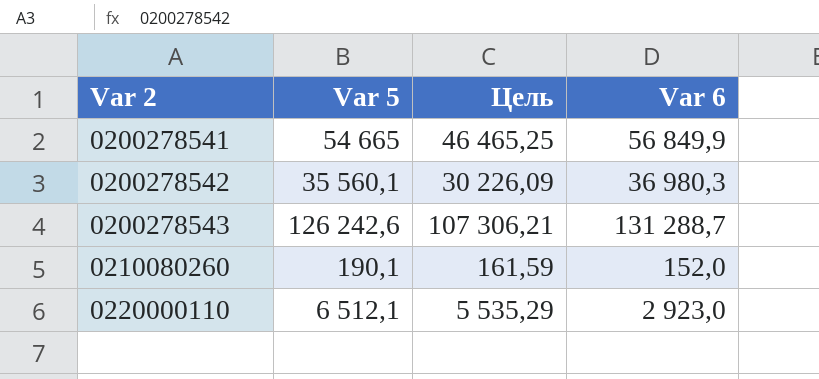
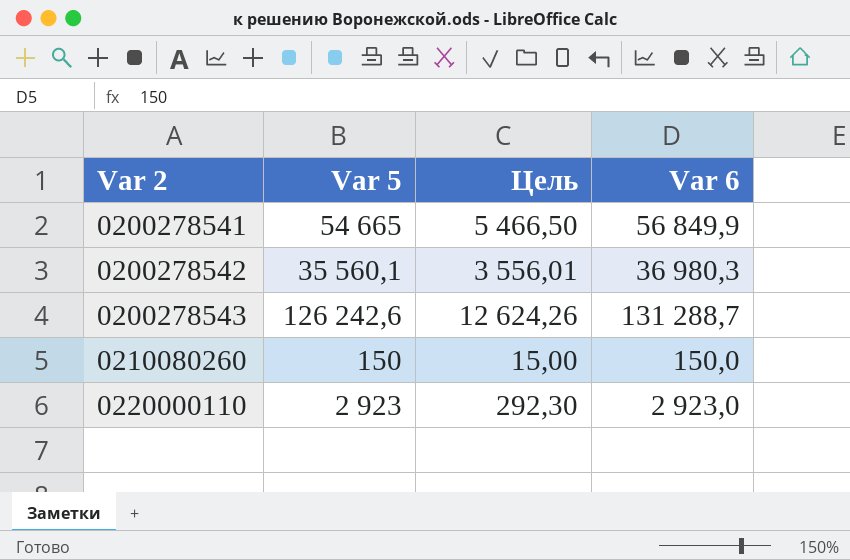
column Цель | formula: [Var 5] * 0,85 -> [Var 5] * 0,1
0210080260 | Var 5: 190,1 -> 150
0210080260 | Var 6: 152,0 -> 150,0
0220000110 | Var 5: 6 512,1 -> 2 923

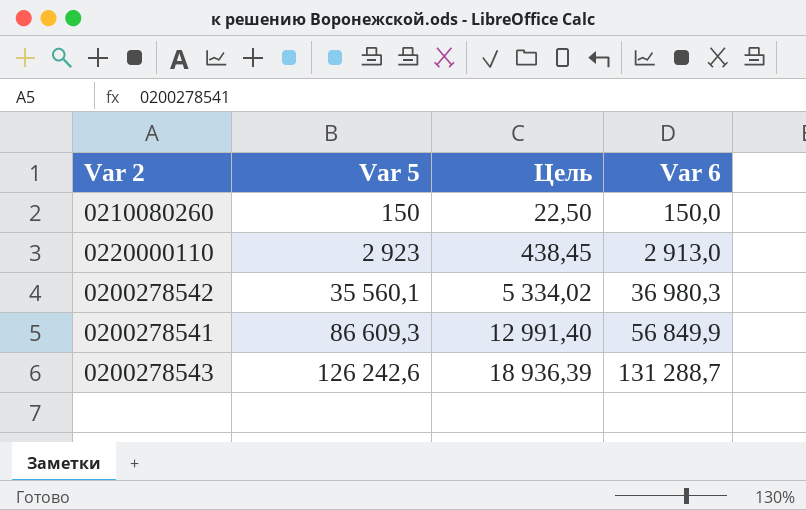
row order: Var 2 ascending -> Var 5 ascending
column Цель | formula: [Var 5] * 0,1 -> [Var 5] * 0,15
0220000110 | Var 6: 2 923,0 -> 2 913,0
0200278541 | Var 5: 54 665 -> 86 609,3

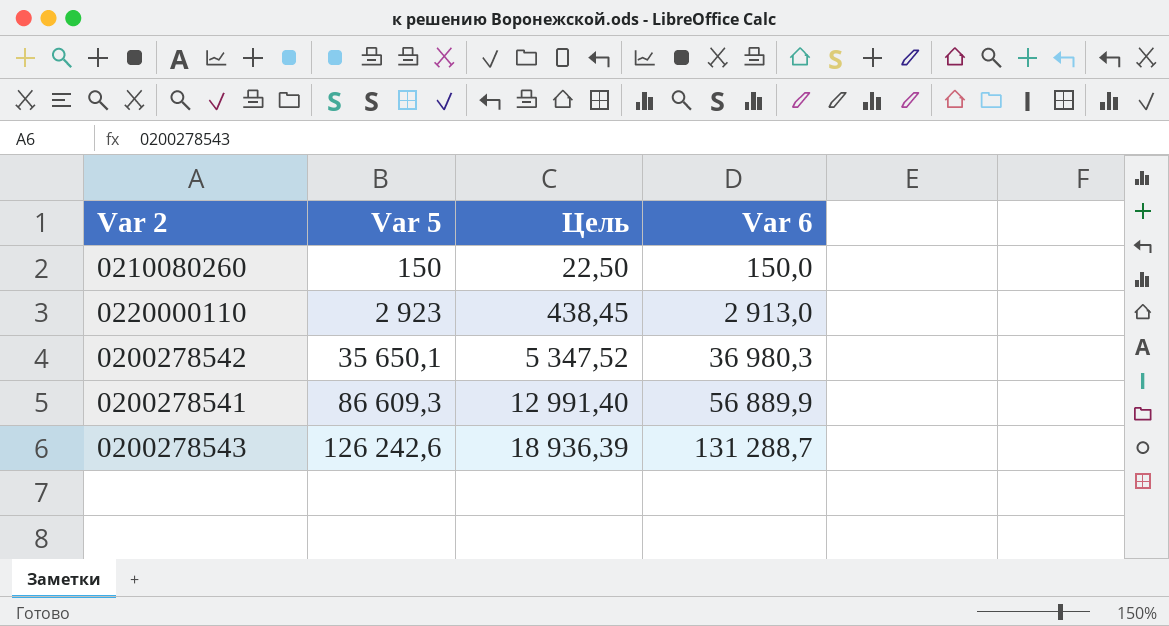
0200278542 | Var 5: 35 560,1 -> 35 650,1
0200278542 | Цель: 5 334,02 -> 5 347,52
0200278541 | Var 6: 56 849,9 -> 56 889,9

